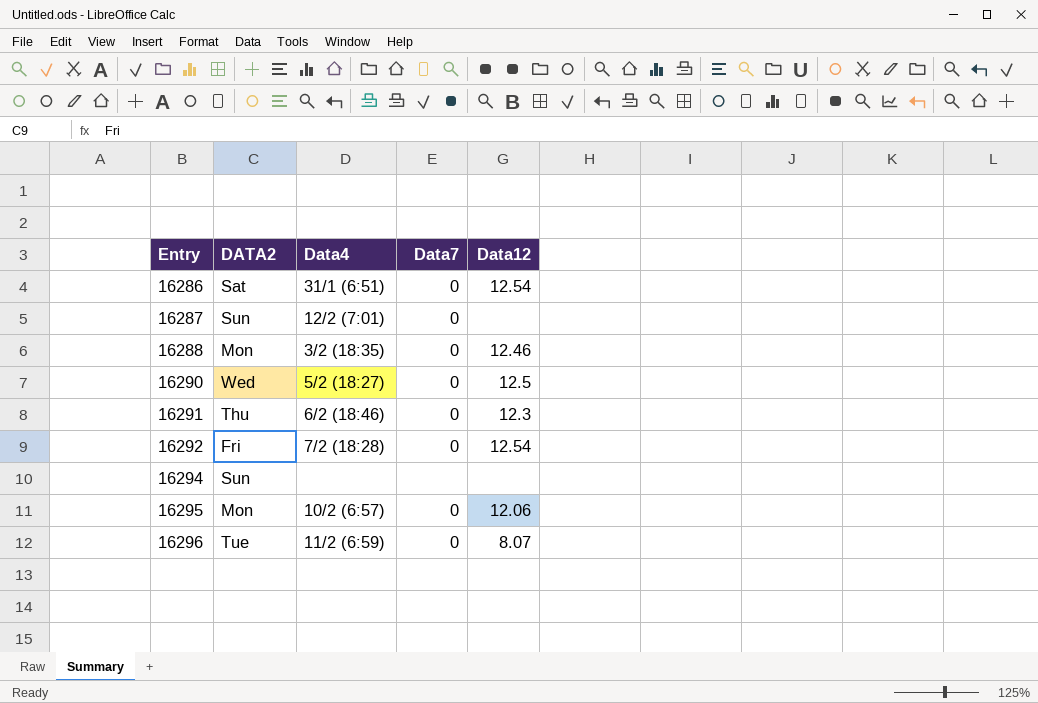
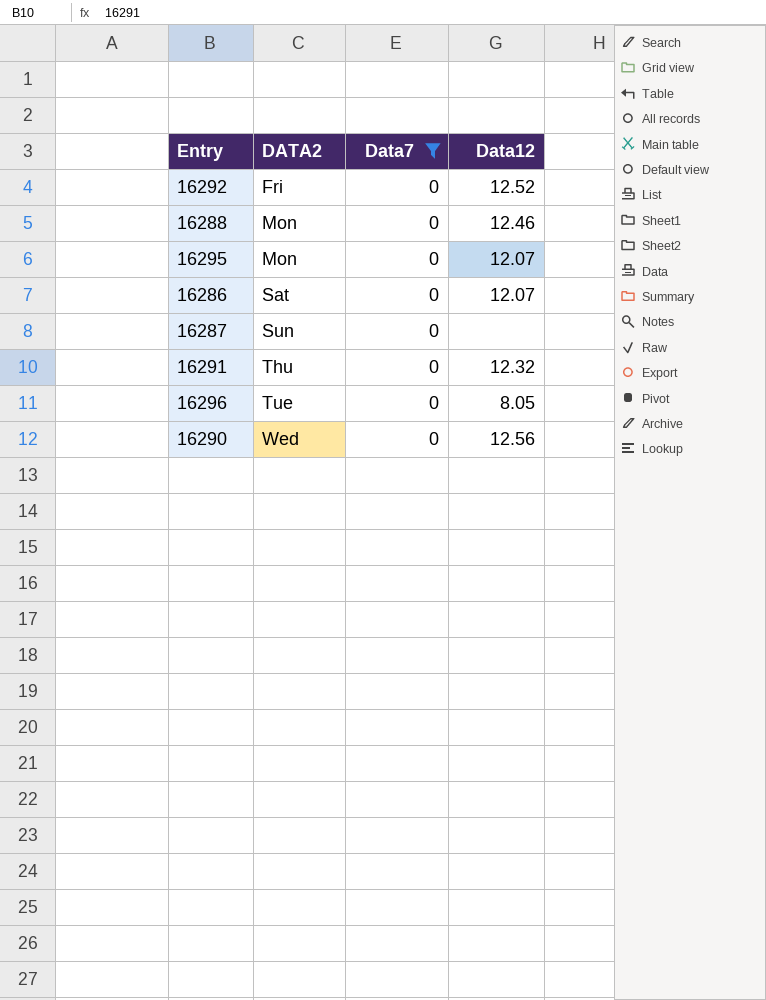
filter: none -> Data7 = 0
row order: Entry ascending -> DATA2 ascending
column Data4 | position: 3 -> none
16292 | Data12: 12.54 -> 12.52
16295 | Data12: 12.06 -> 12.07
16286 | Data12: 12.54 -> 12.07
16291 | Data12: 12.3 -> 12.32
16296 | Data12: 8.07 -> 8.05
16290 | Data12: 12.5 -> 12.56

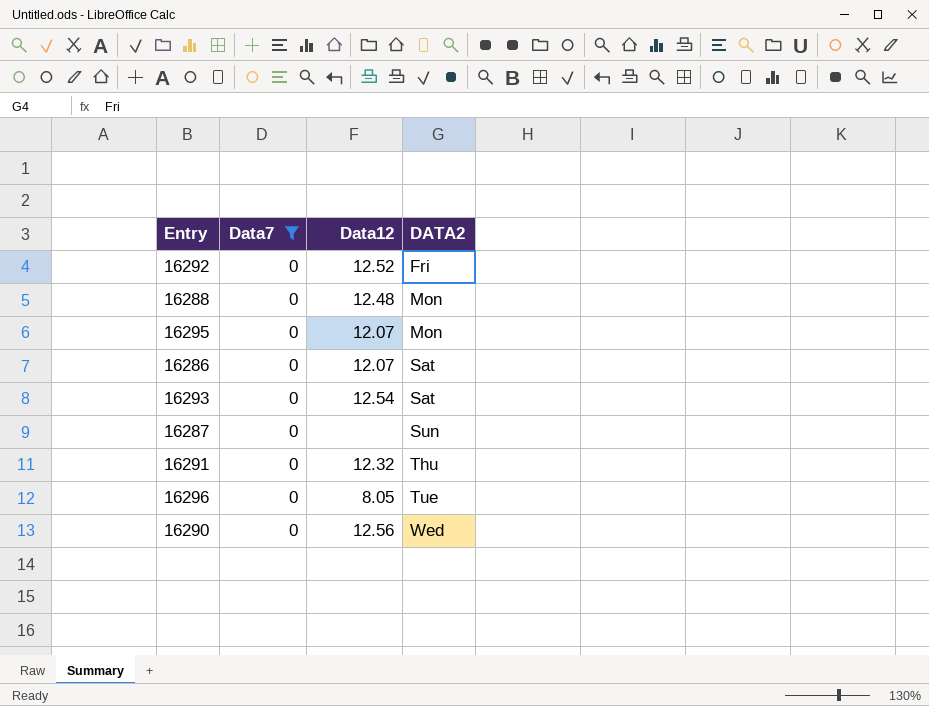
column DATA2 | position: 2 -> 4
16288 | Data12: 12.46 -> 12.48
row 16293: none -> 0 | 12.54 | Sat

